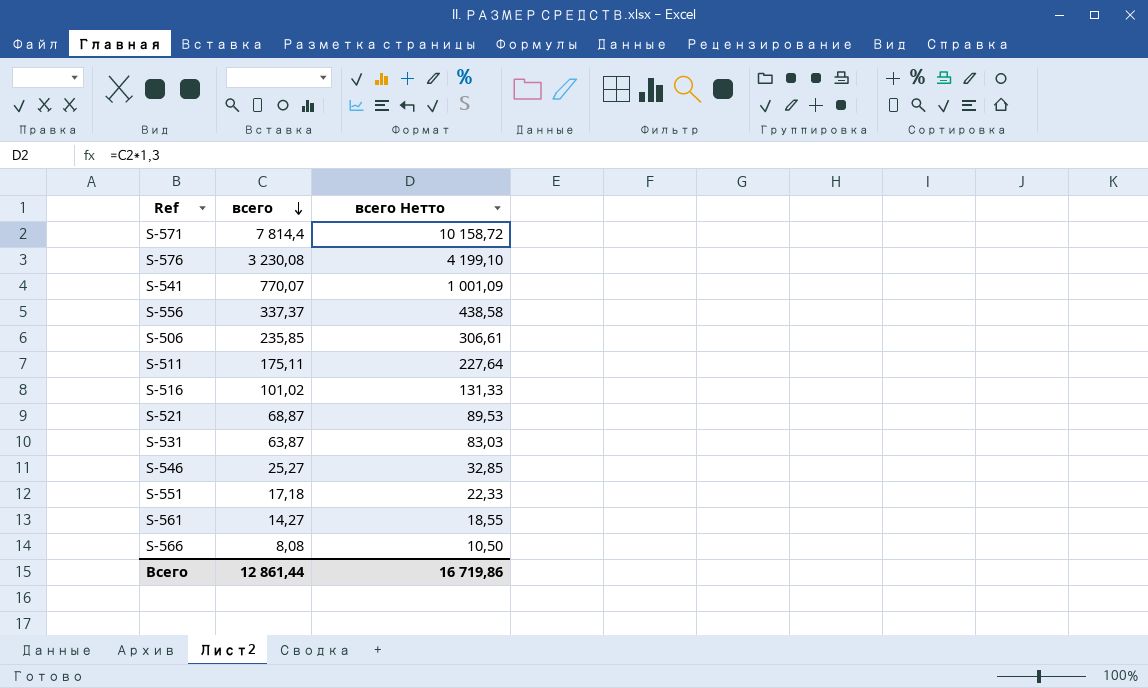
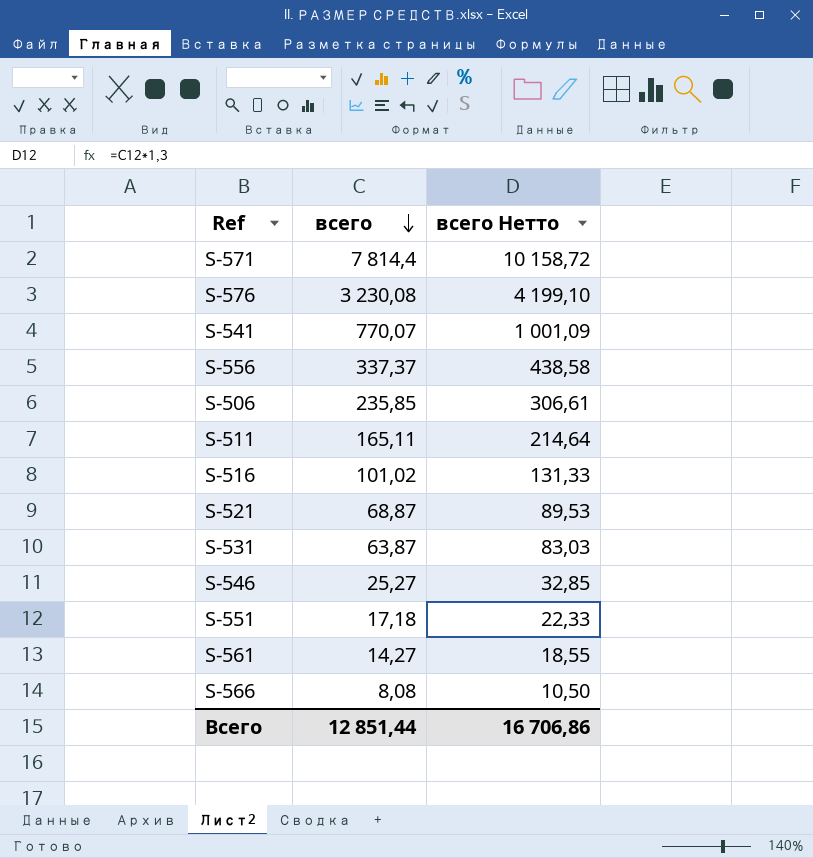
S-511 | всего: 175,11 -> 165,11
S-511 | всего Нетто: 227,64 -> 214,64
Всего | всего: 12 861,44 -> 12 851,44
Всего | всего Нетто: 16 719,86 -> 16 706,86

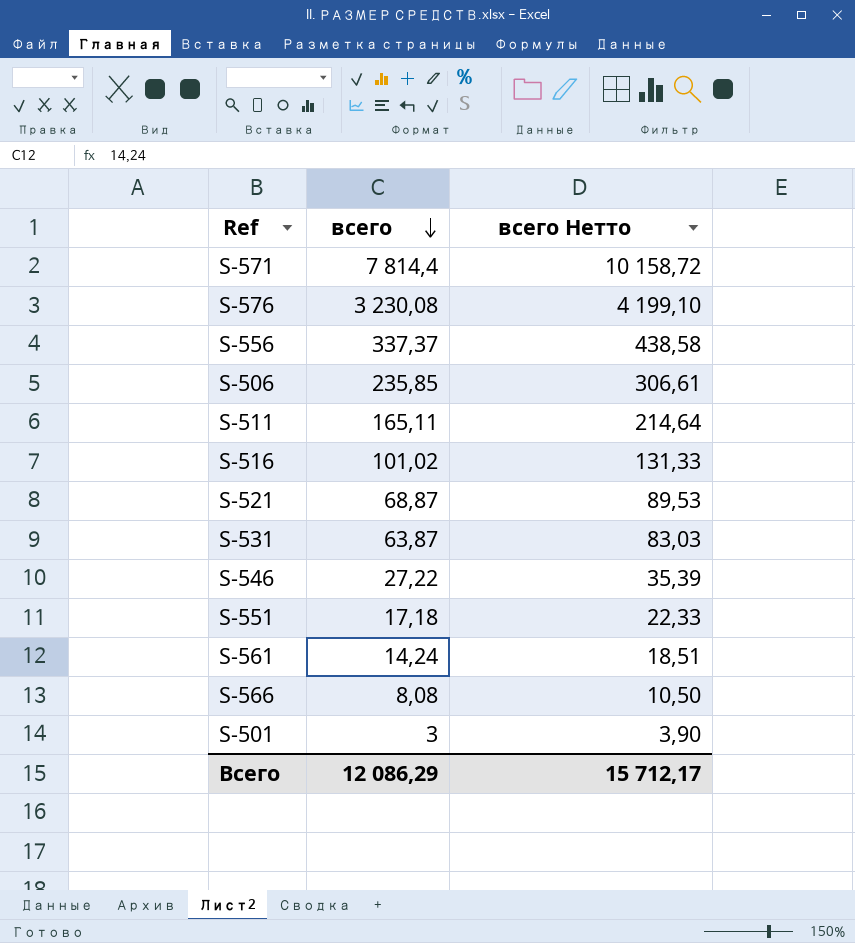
row S-541: 770,07 | 1 001,09 -> none
S-546 | всего: 25,27 -> 27,22
S-546 | всего Нетто: 32,85 -> 35,39
S-561 | всего: 14,27 -> 14,24
S-561 | всего Нетто: 18,55 -> 18,51
row S-501: none -> 3 | 3,90
Всего | всего: 12 851,44 -> 12 086,29
Всего | всего Нетто: 16 706,86 -> 15 712,17

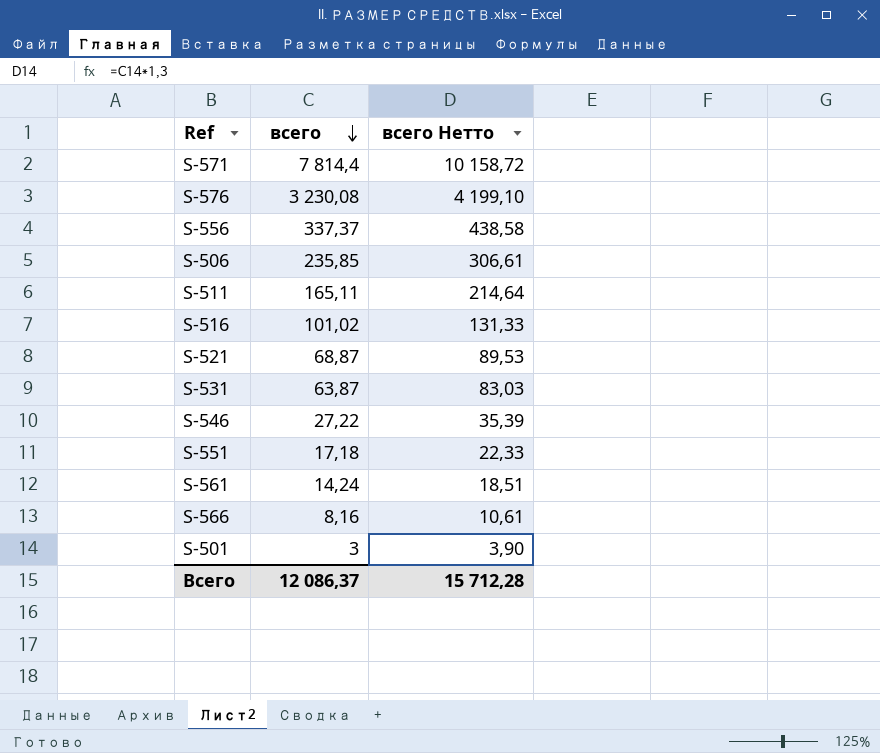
S-566 | всего: 8,08 -> 8,16
S-566 | всего Нетто: 10,50 -> 10,61
Всего | всего: 12 086,29 -> 12 086,37
Всего | всего Нетто: 15 712,17 -> 15 712,28

